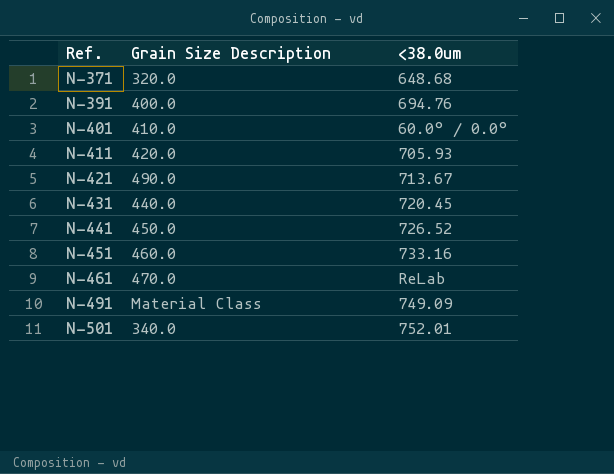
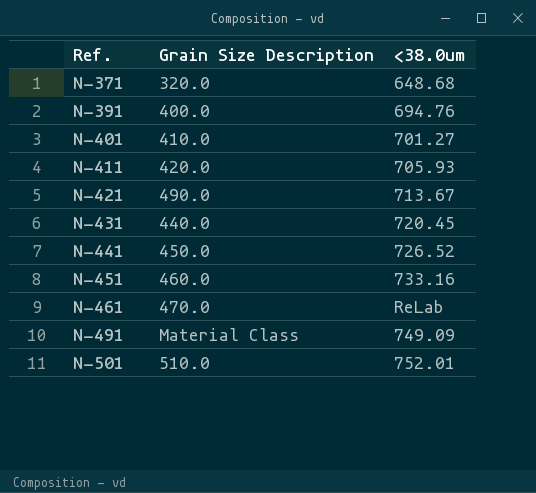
N-401 | <38.0um: 60.0° / 0.0° -> 701.27
N-501 | Grain Size Description: 340.0 -> 510.0

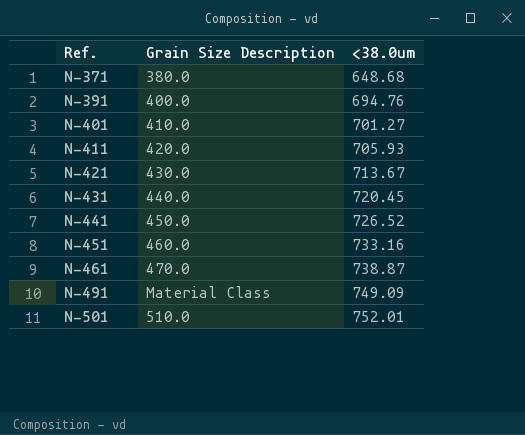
N-371 | Grain Size Description: 320.0 -> 380.0
N-421 | Grain Size Description: 490.0 -> 430.0
N-461 | <38.0um: ReLab -> 738.87

